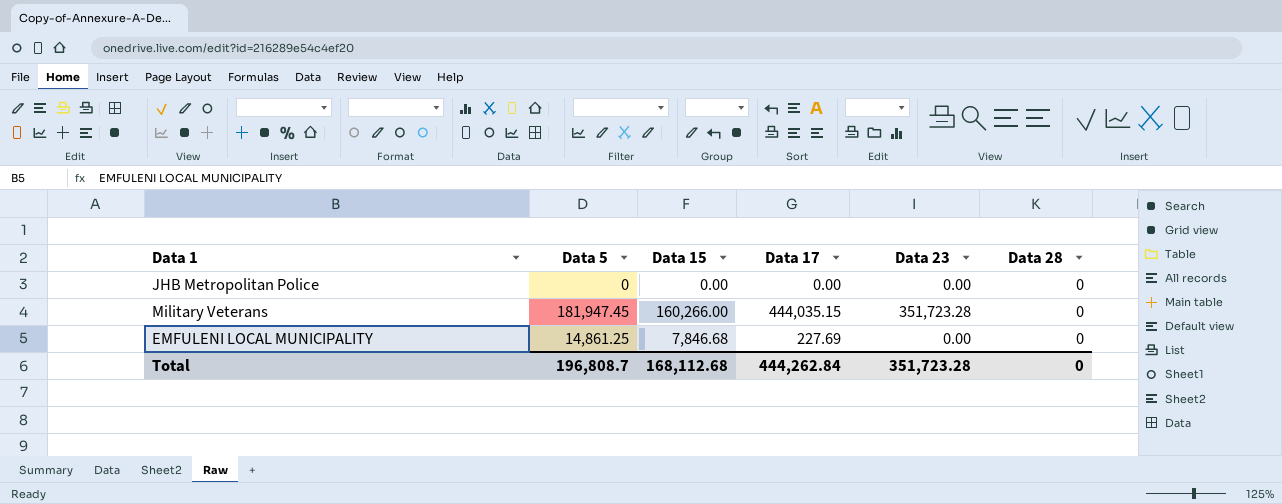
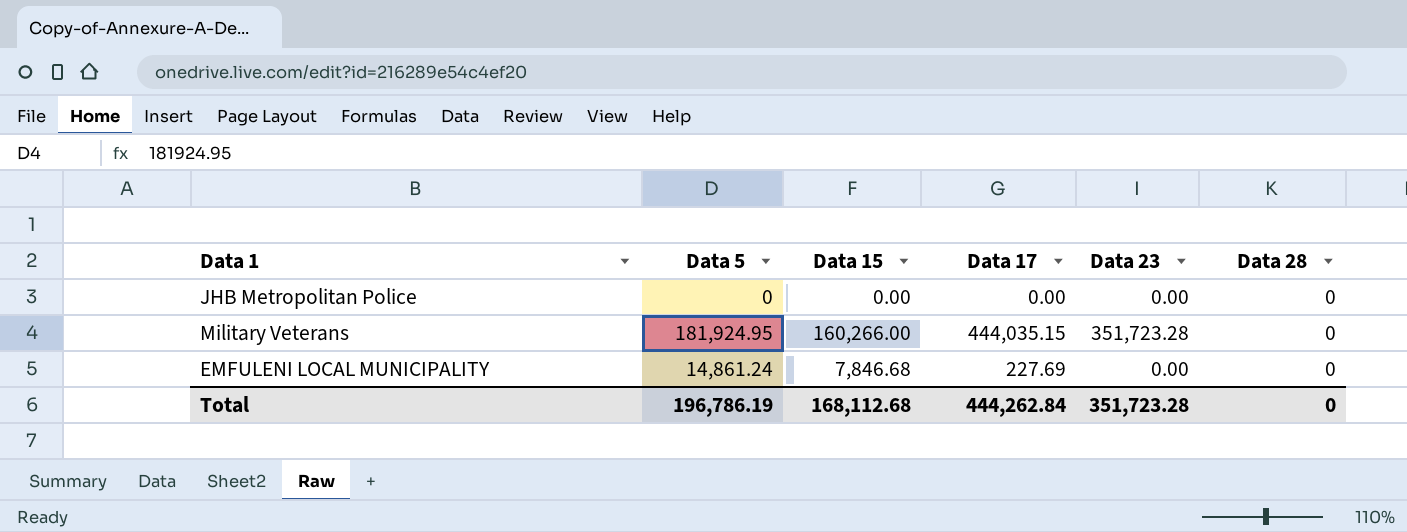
Military Veterans | Data 5: 181,947.45 -> 181,924.95
EMFULENI LOCAL MUNICIPALITY | Data 5: 14,861.25 -> 14,861.24
Total | Data 5: 196,808.7 -> 196,786.19

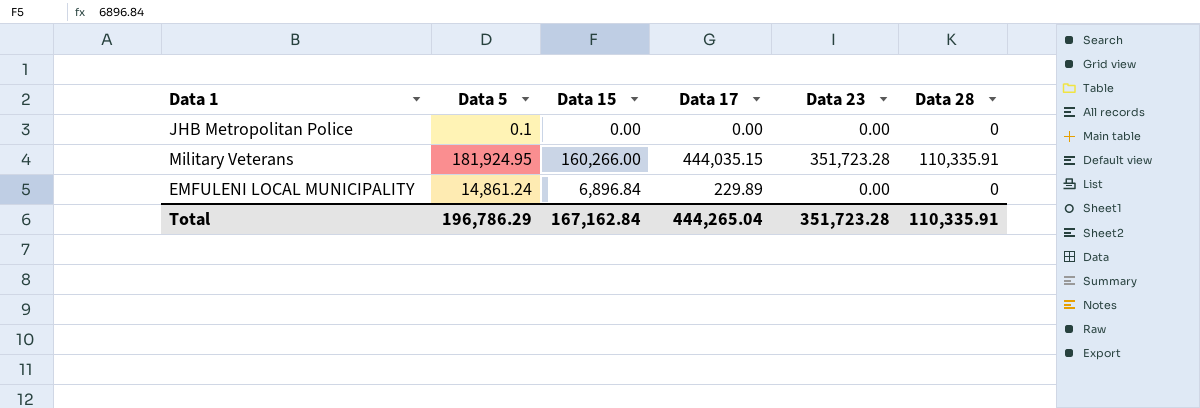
JHB Metropolitan Police | Data 5: 0 -> 0.1
Military Veterans | Data 28: 0 -> 110,335.91
EMFULENI LOCAL MUNICIPALITY | Data 15: 7,846.68 -> 6,896.84
EMFULENI LOCAL MUNICIPALITY | Data 17: 227.69 -> 229.89
Total | Data 5: 196,786.19 -> 196,786.29
Total | Data 15: 168,112.68 -> 167,162.84
Total | Data 17: 444,262.84 -> 444,265.04
Total | Data 28: 0 -> 110,335.91

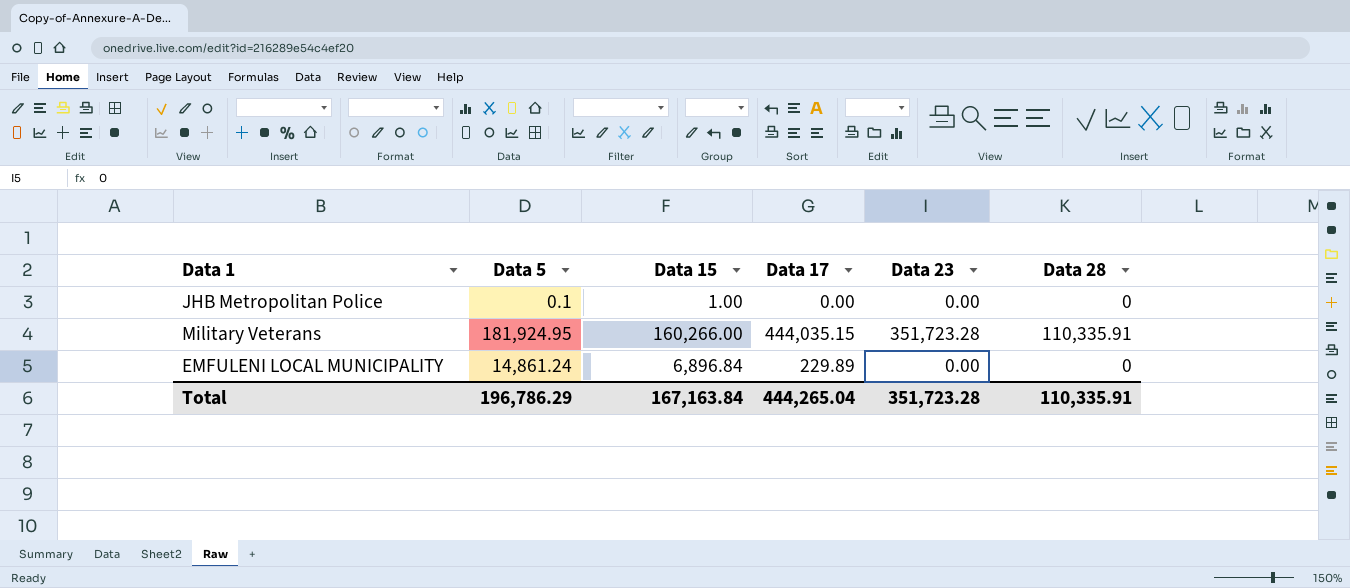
JHB Metropolitan Police | Data 15: 0.00 -> 1.00
Total | Data 15: 167,162.84 -> 167,163.84

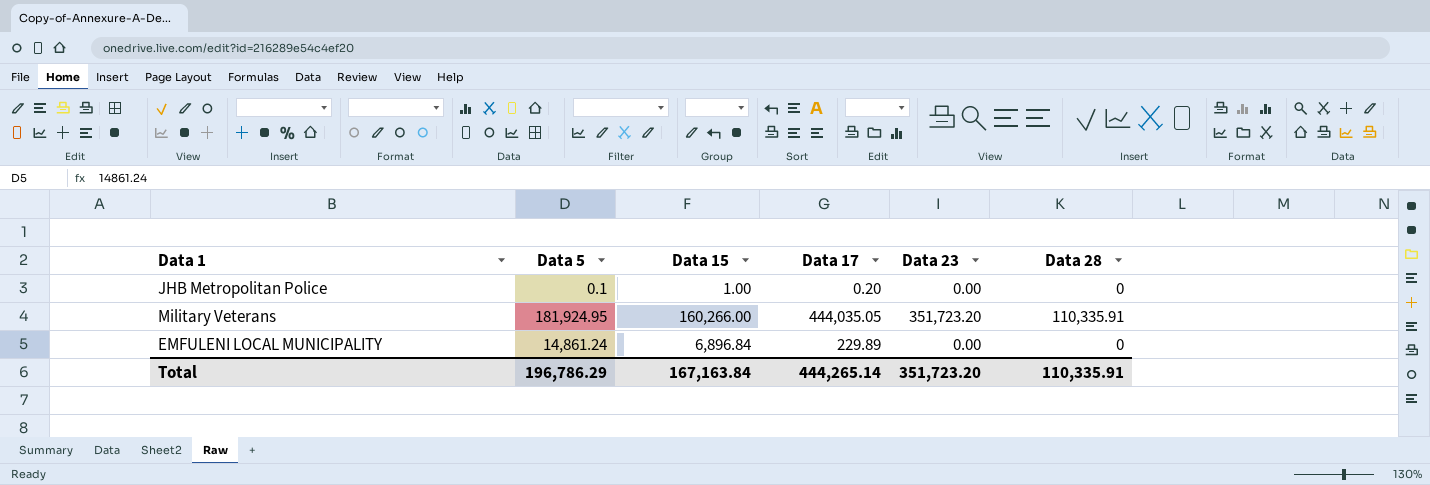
JHB Metropolitan Police | Data 17: 0.00 -> 0.20
Military Veterans | Data 17: 444,035.15 -> 444,035.05
Military Veterans | Data 23: 351,723.28 -> 351,723.20
Total | Data 17: 444,265.04 -> 444,265.14
Total | Data 23: 351,723.28 -> 351,723.20

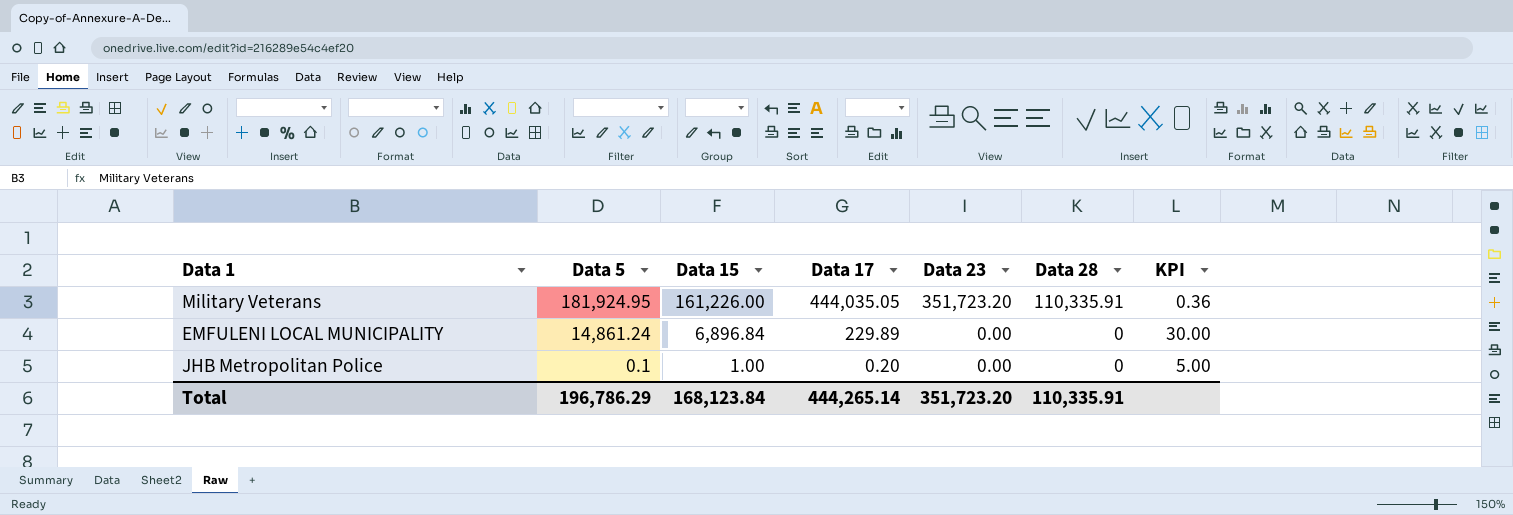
row order: none -> Data 5 descending
column KPI | formula: none -> [Data 15] / [Data 17]
Military Veterans | Data 15: 160,266.00 -> 161,226.00
Total | Data 15: 167,163.84 -> 168,123.84

